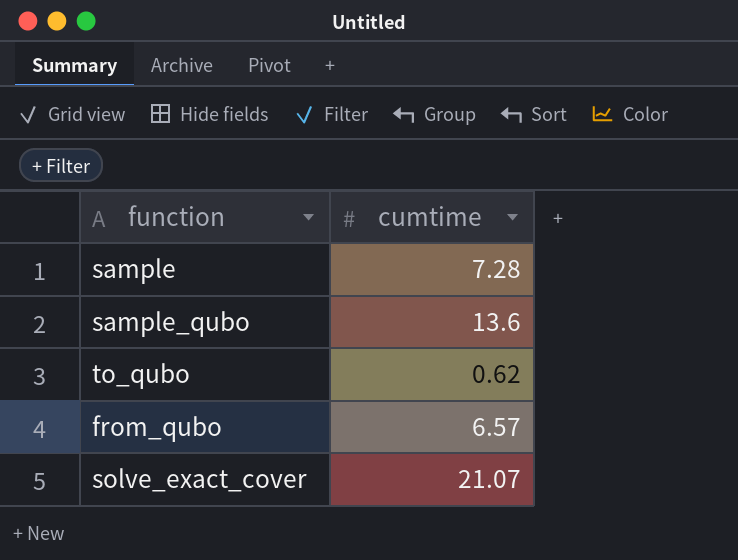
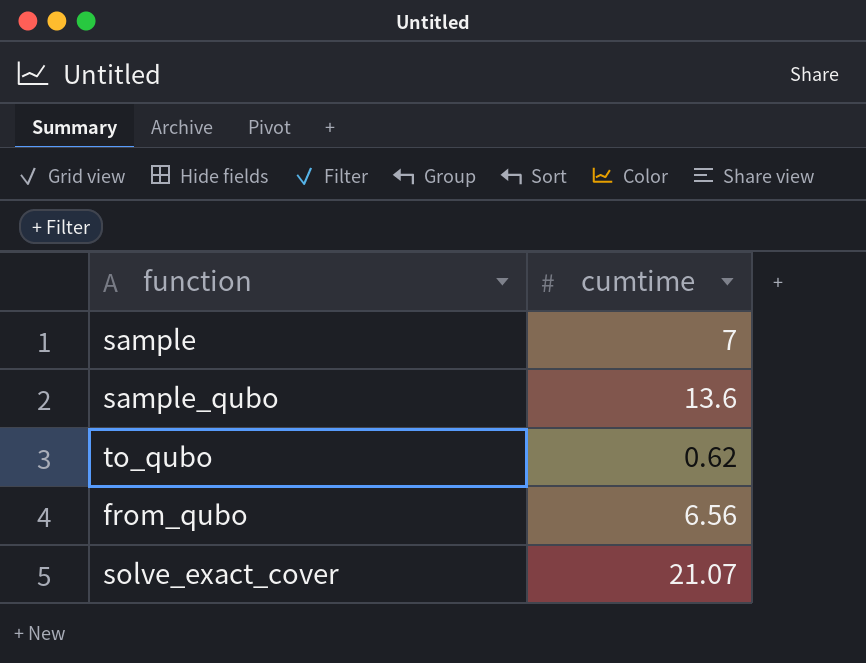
sample | cumtime: 7.28 -> 7
from_qubo | cumtime: 6.57 -> 6.56

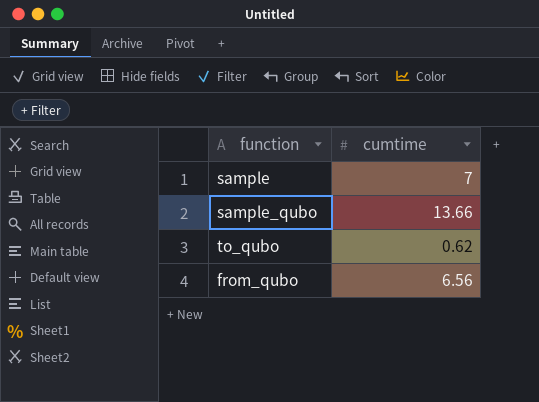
row solve_exact_cover: 21.07 -> none
sample_qubo | cumtime: 13.6 -> 13.66

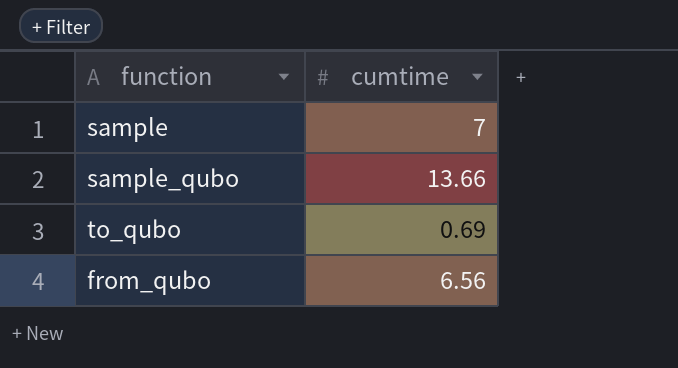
to_qubo | cumtime: 0.62 -> 0.69

